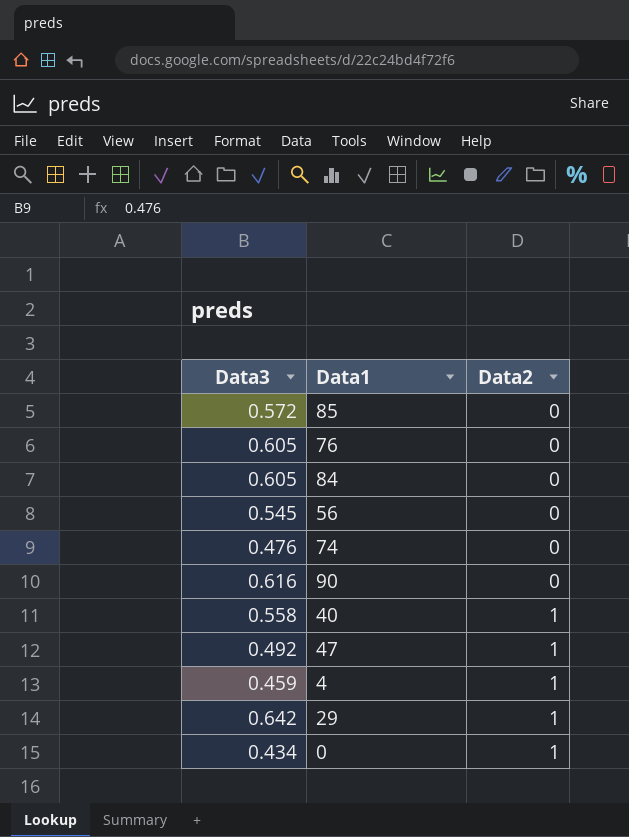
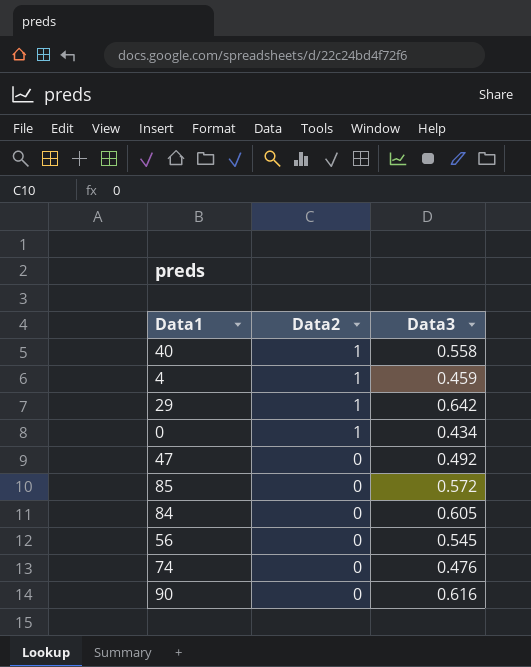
row order: Data2 ascending -> Data2 descending
column Data3 | position: 1 -> 3
row 76: 0.605 | 0 -> none
47 | Data2: 1 -> 0

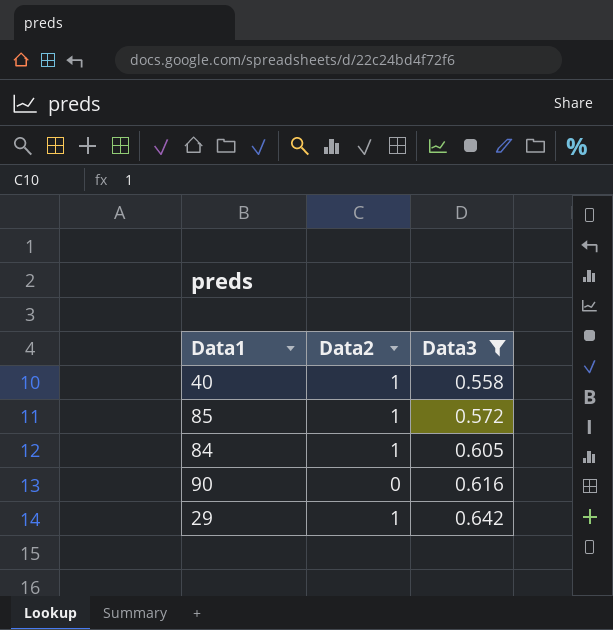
filter: none -> Data3 >= 0.558
row order: Data2 descending -> Data3 ascending
85 | Data2: 0 -> 1
84 | Data2: 0 -> 1

